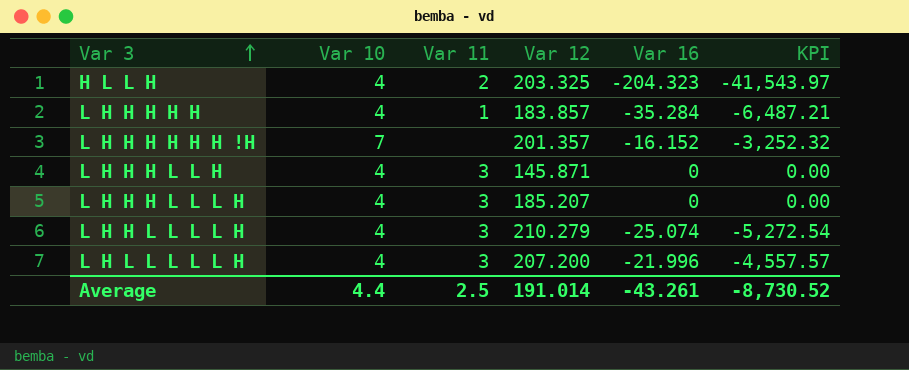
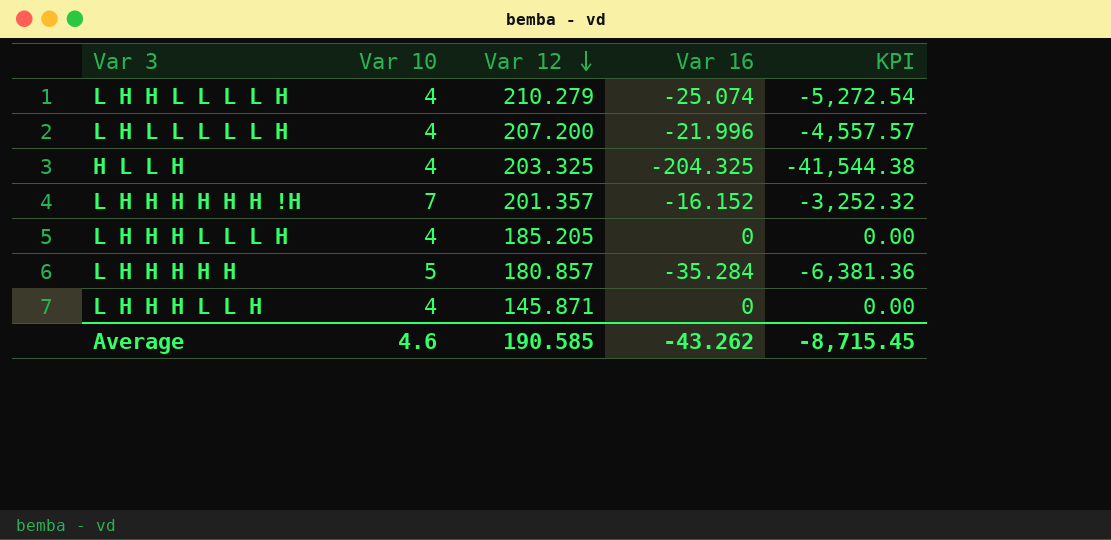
row order: Var 3 ascending -> Var 12 descending
column Var 11 | position: 3 -> none
H L L H | Var 16: -204.323 -> -204.325
H L L H | KPI: -41,543.97 -> -41,544.38
L H H H L L L H | Var 12: 185.207 -> 185.205
L H H H H H | Var 10: 4 -> 5
L H H H H H | Var 12: 183.857 -> 180.857
L H H H H H | KPI: -6,487.21 -> -6,381.36
Average | Var 10: 4.4 -> 4.6
Average | Var 12: 191.014 -> 190.585
Average | Var 16: -43.261 -> -43.262
Average | KPI: -8,730.52 -> -8,715.45

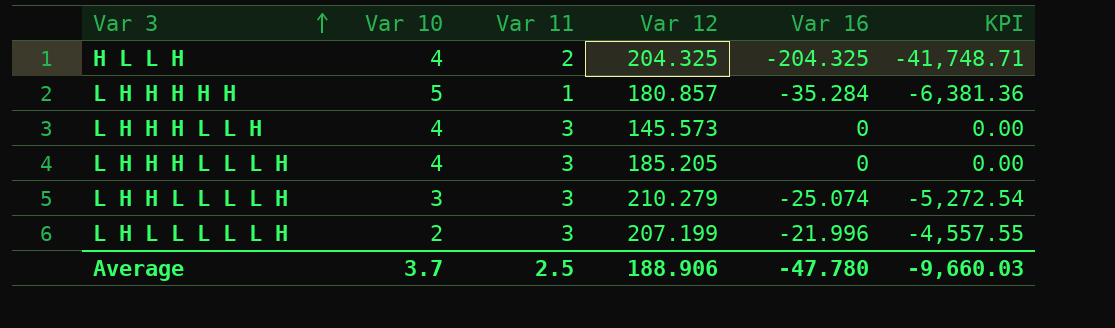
row order: Var 12 descending -> Var 3 ascending
column Var 11 | position: none -> 3
row L H H H H H H !H: 7 | 201.357 | -16.152 | -3,252.32 -> none
H L L H | Var 12: 203.325 -> 204.325
H L L H | KPI: -41,544.38 -> -41,748.71
L H H H L L H | Var 12: 145.871 -> 145.573
L H H L L L L H | Var 10: 4 -> 3
L H L L L L L H | Var 10: 4 -> 2
L H L L L L L H | Var 12: 207.200 -> 207.199
L H L L L L L H | KPI: -4,557.57 -> -4,557.55
Average | Var 10: 4.6 -> 3.7
Average | Var 12: 190.585 -> 188.906
Average | Var 16: -43.262 -> -47.780
Average | KPI: -8,715.45 -> -9,660.03

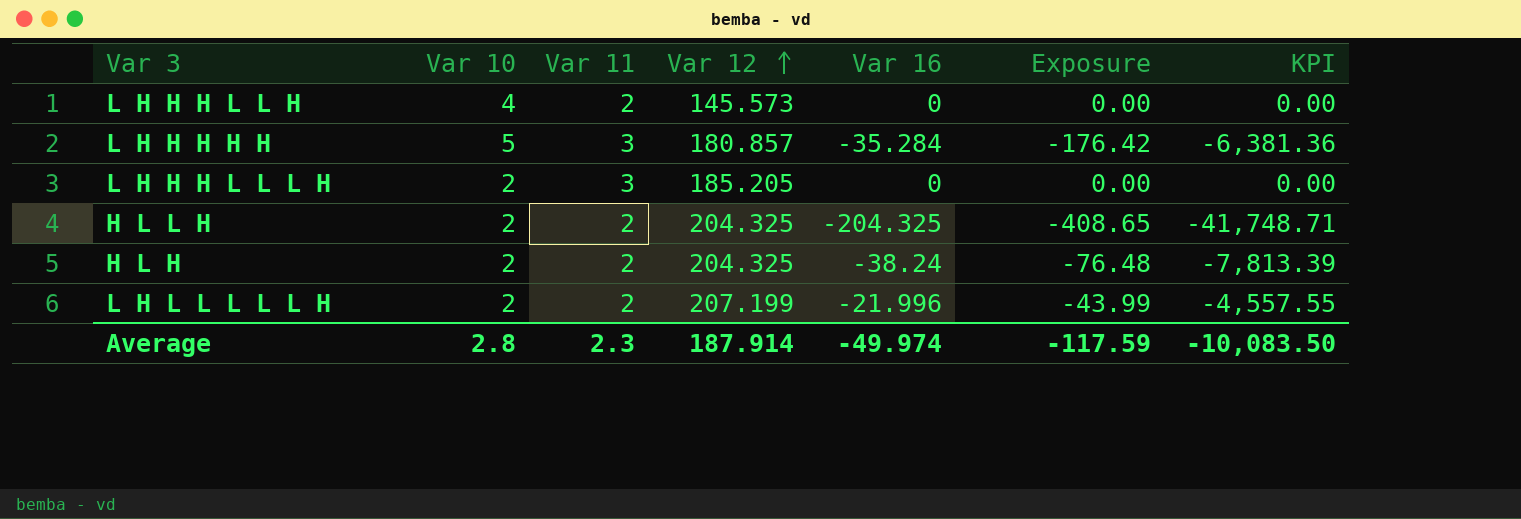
row order: Var 3 ascending -> Var 12 ascending
column Exposure | formula: none -> [Var 10] * [Var 16]
row L H H L L L L H: 3 | 3 | 210.279 | -25.074 | -5,272.54 -> none
L H H H L L H | Var 11: 3 -> 2
L H H H H H | Var 11: 1 -> 3
L H H H L L L H | Var 10: 4 -> 2
H L L H | Var 10: 4 -> 2
row H L H: none -> 2 | 2 | 204.325 | -38.24 | -76.48 | -7,813.39
L H L L L L L H | Var 11: 3 -> 2
Average | Var 10: 3.7 -> 2.8
Average | Var 11: 2.5 -> 2.3
Average | Var 12: 188.906 -> 187.914
Average | Var 16: -47.780 -> -49.974
Average | KPI: -9,660.03 -> -10,083.50

